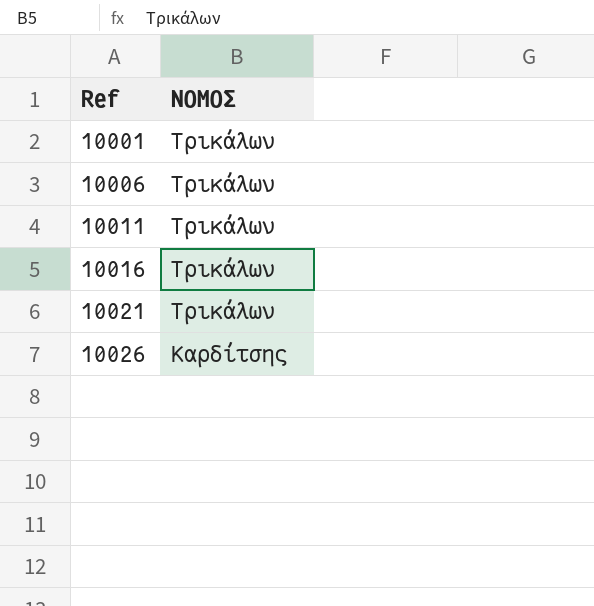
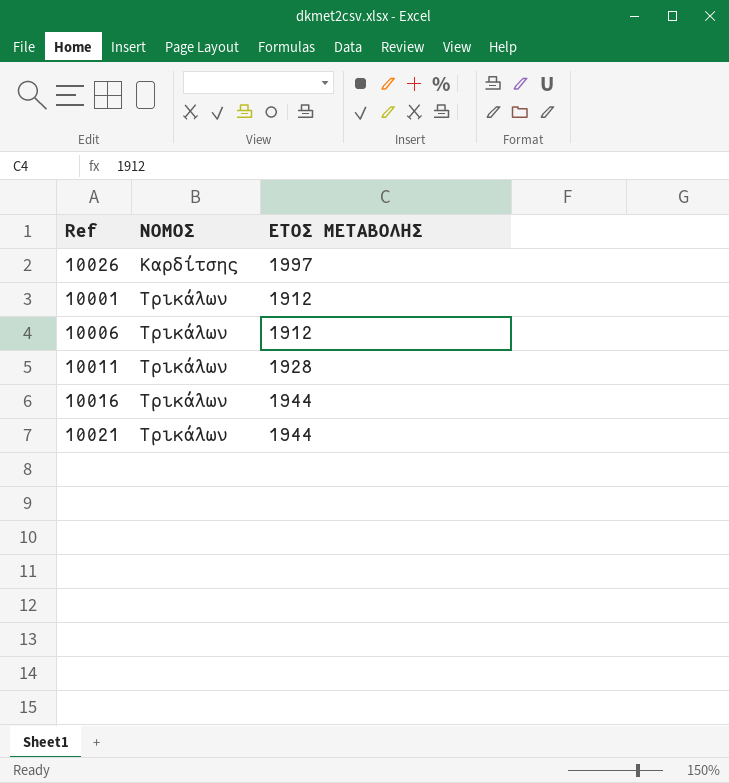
row order: Ref ascending -> ΝΟΜΟΣ ascending
column ΕΤΟΣ ΜΕΤΑΒΟΛΗΣ | position: none -> 3

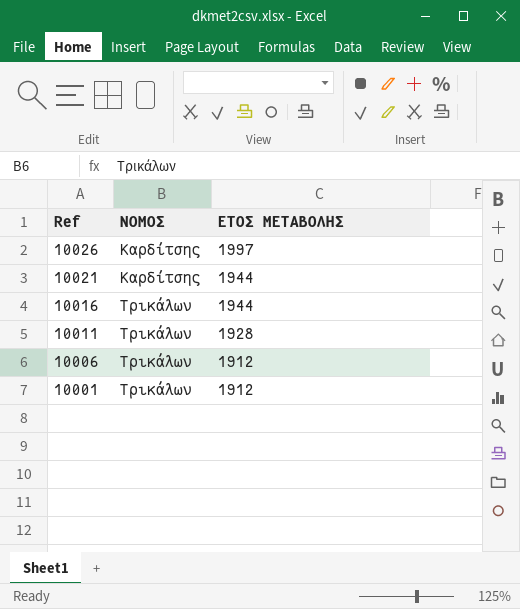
row order: ΝΟΜΟΣ ascending -> Ref descending
10021 | ΝΟΜΟΣ: Τρικάλων -> Καρδίτσης

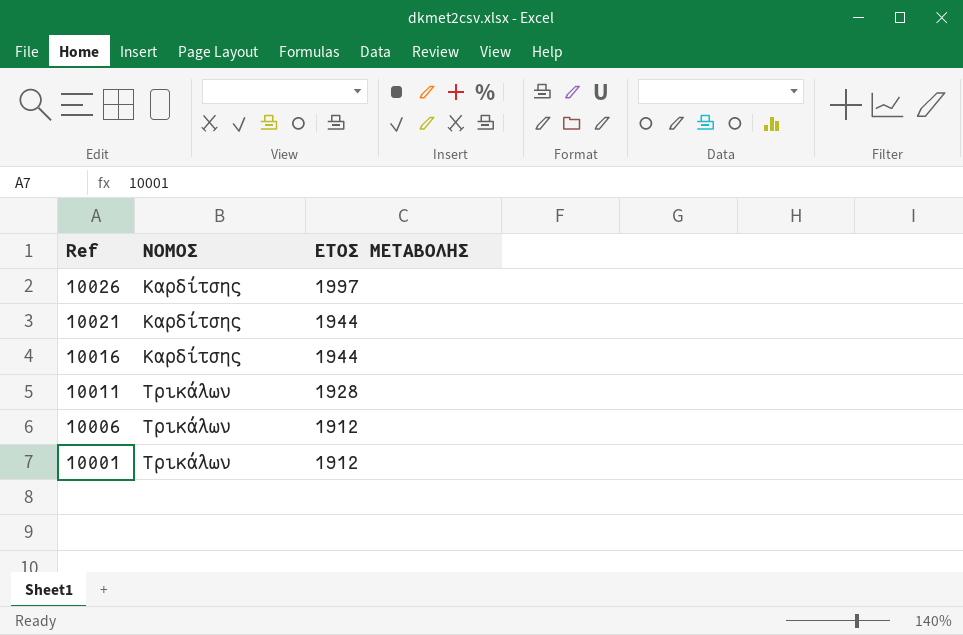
10016 | ΝΟΜΟΣ: Τρικάλων -> Καρδίτσης

